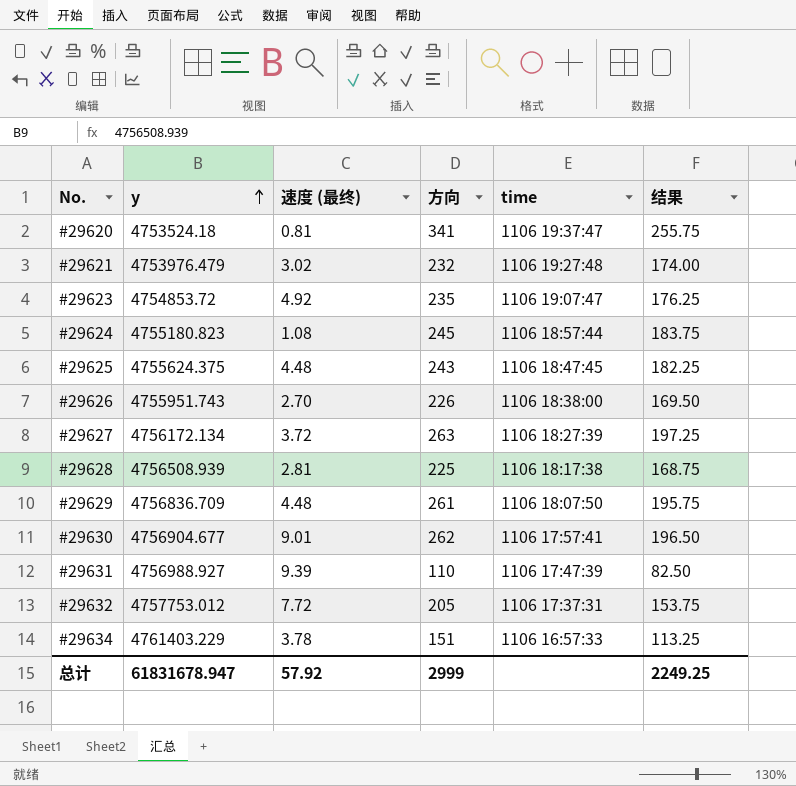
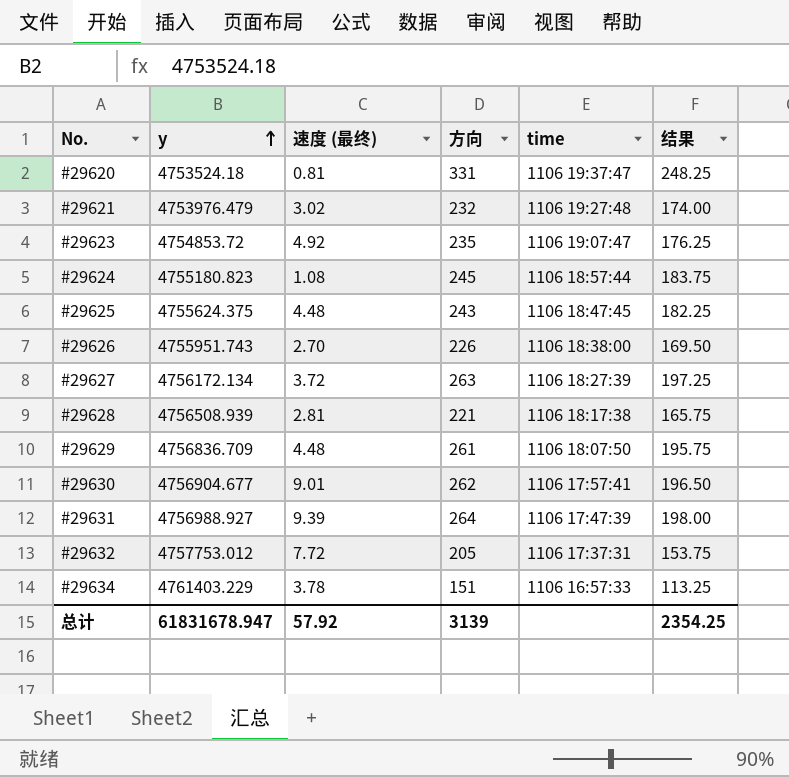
#29620 | 方向: 341 -> 331
#29620 | 结果: 255.75 -> 248.25
#29628 | 方向: 225 -> 221
#29628 | 结果: 168.75 -> 165.75
#29631 | 方向: 110 -> 264
#29631 | 结果: 82.50 -> 198.00
总计 | 方向: 2999 -> 3139
总计 | 结果: 2249.25 -> 2354.25

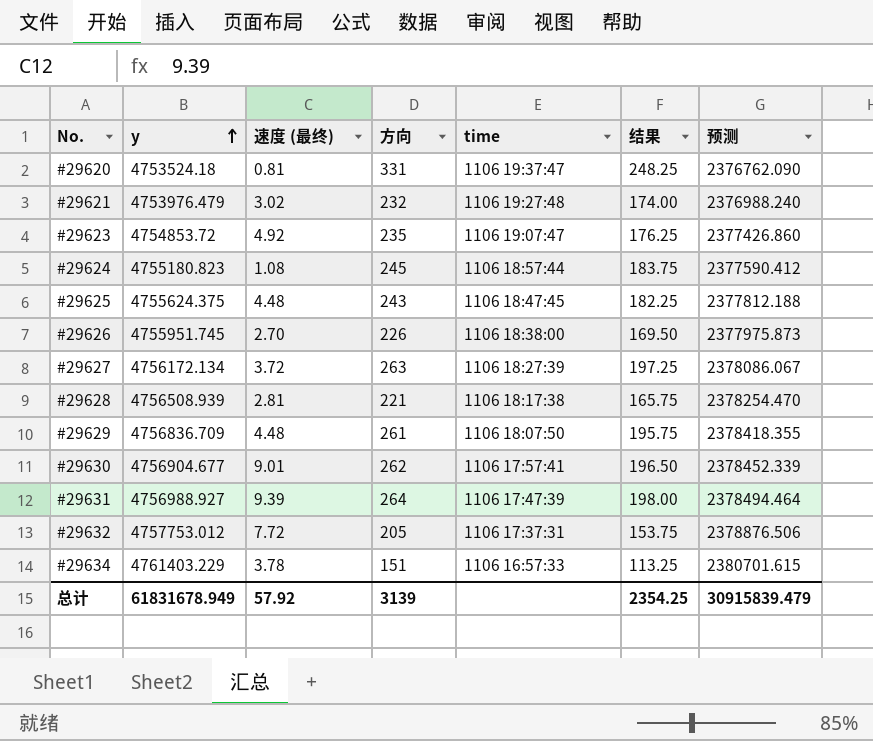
column 预测 | formula: none -> [y] * 0.5
#29626 | y: 4755951.743 -> 4755951.745
总计 | y: 61831678.947 -> 61831678.949

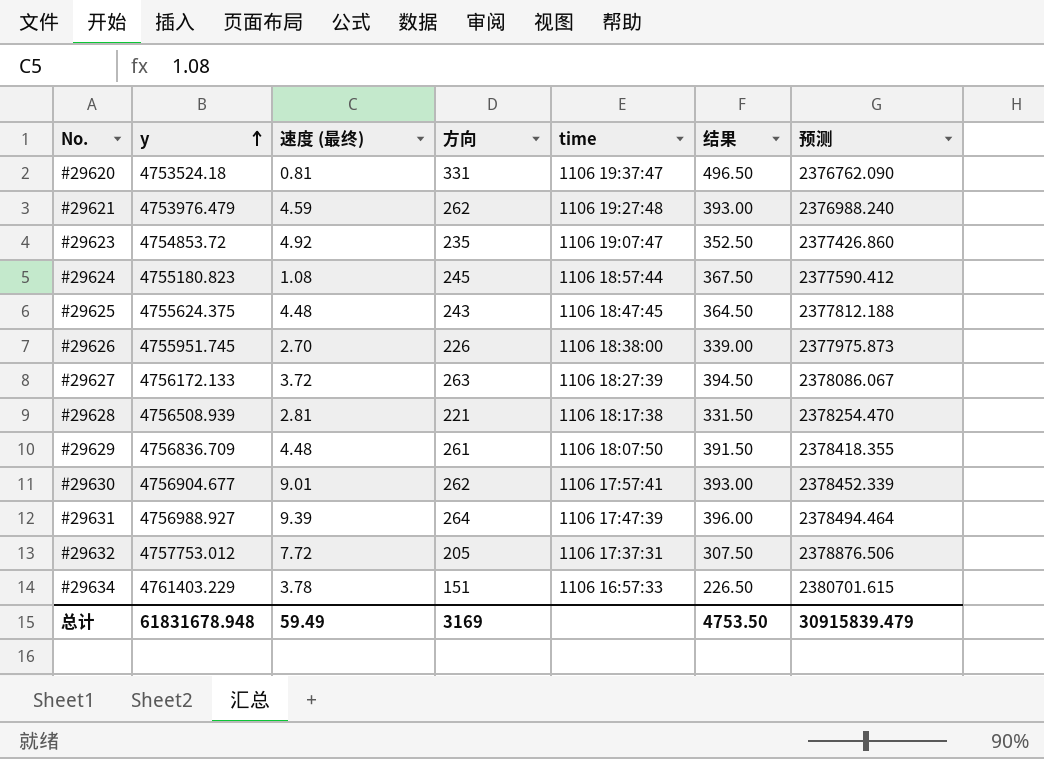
column 结果 | formula: [方向] * 0.75 -> [方向] * 1.5
#29621 | 速度 (最终): 3.02 -> 4.59
#29621 | 方向: 232 -> 262
#29627 | y: 4756172.134 -> 4756172.133
总计 | y: 61831678.949 -> 61831678.948
总计 | 速度 (最终): 57.92 -> 59.49
总计 | 方向: 3139 -> 3169
总计 | 结果: 2354.25 -> 4753.50

